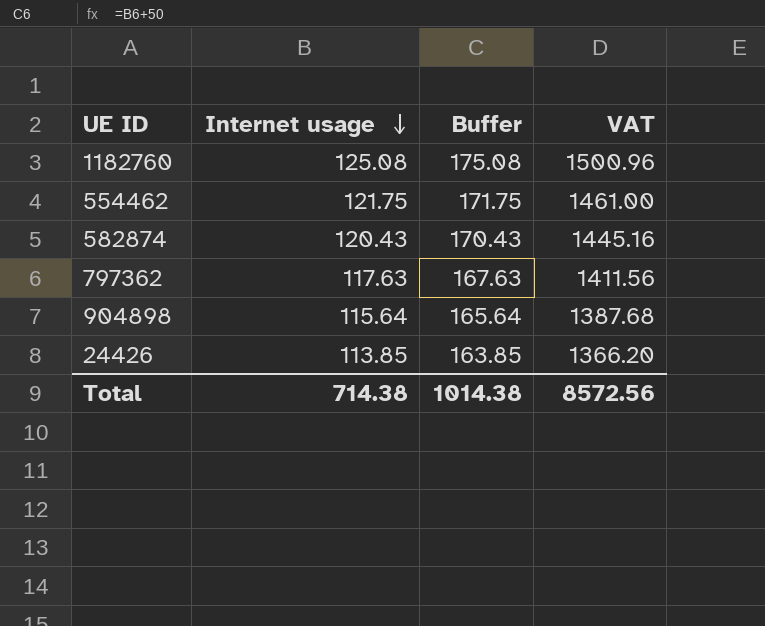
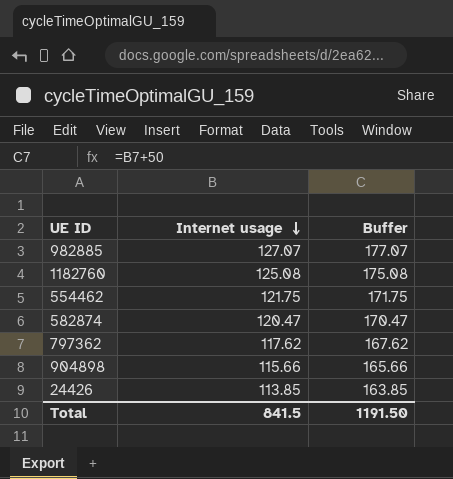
column VAT | formula: [Internet usage] * 12 -> none
row 982885: none -> 127.07 | 177.07
582874 | Internet usage: 120.43 -> 120.47
582874 | Buffer: 170.43 -> 170.47
797362 | Internet usage: 117.63 -> 117.62
797362 | Buffer: 167.63 -> 167.62
904898 | Internet usage: 115.64 -> 115.66
904898 | Buffer: 165.64 -> 165.66
Total | Internet usage: 714.38 -> 841.5
Total | Buffer: 1014.38 -> 1191.50

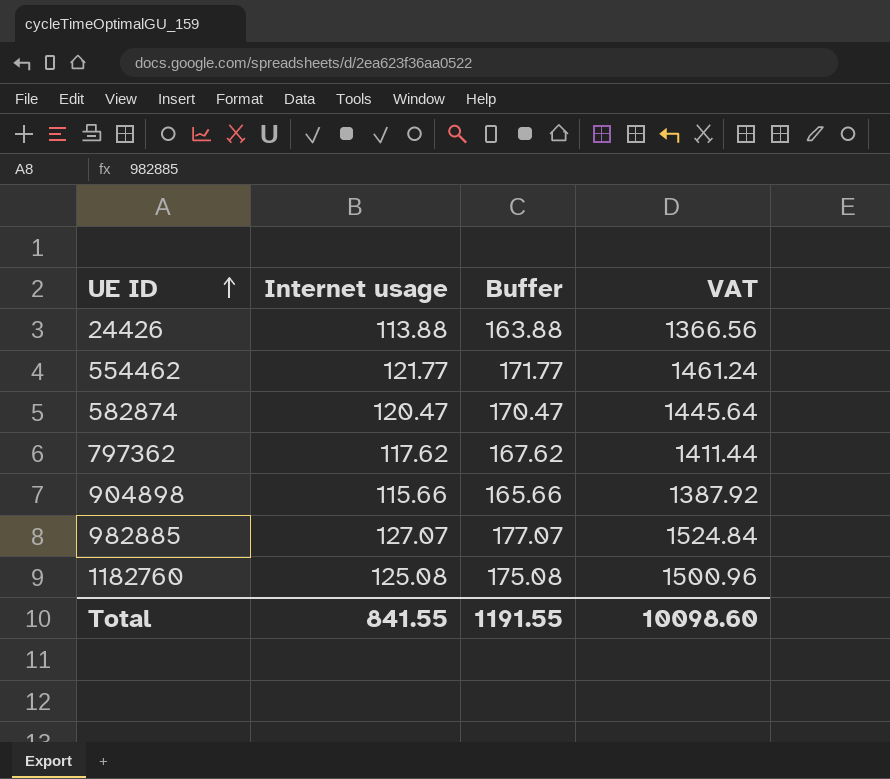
row order: Internet usage descending -> UE ID ascending
column VAT | formula: none -> [Internet usage] * 12
24426 | Internet usage: 113.85 -> 113.88
24426 | Buffer: 163.85 -> 163.88
554462 | Internet usage: 121.75 -> 121.77
554462 | Buffer: 171.75 -> 171.77
Total | Internet usage: 841.5 -> 841.55
Total | Buffer: 1191.50 -> 1191.55

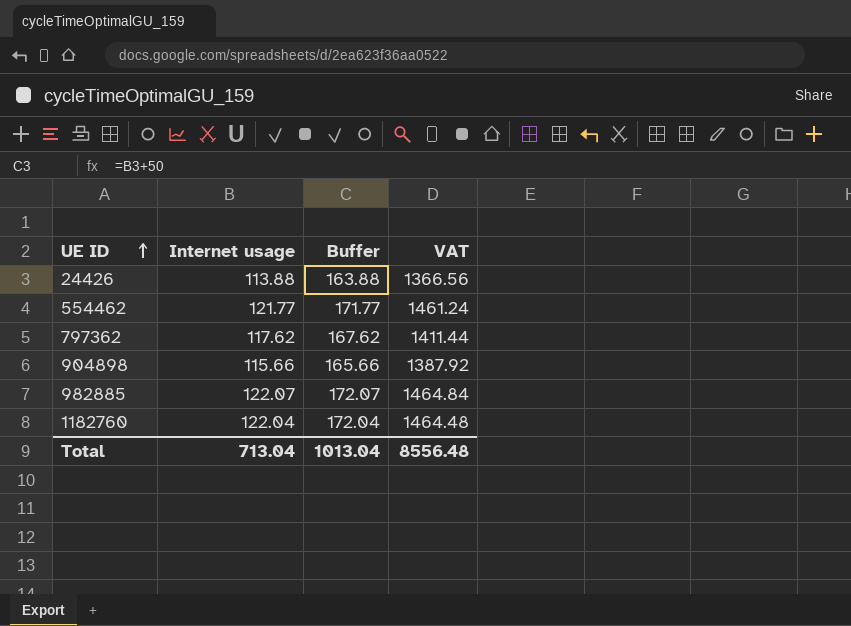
row 582874: 120.47 | 170.47 | 1445.64 -> none
982885 | Internet usage: 127.07 -> 122.07
982885 | Buffer: 177.07 -> 172.07
982885 | VAT: 1524.84 -> 1464.84
1182760 | Internet usage: 125.08 -> 122.04
1182760 | Buffer: 175.08 -> 172.04
1182760 | VAT: 1500.96 -> 1464.48
Total | Internet usage: 841.55 -> 713.04
Total | Buffer: 1191.55 -> 1013.04
Total | VAT: 10098.60 -> 8556.48

